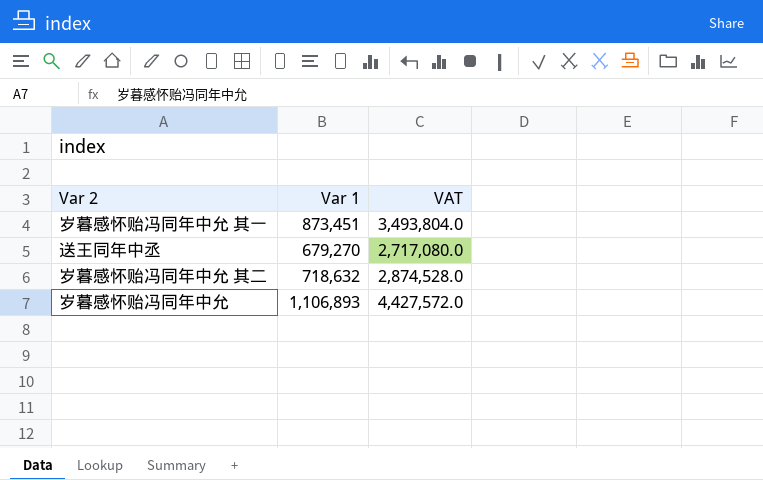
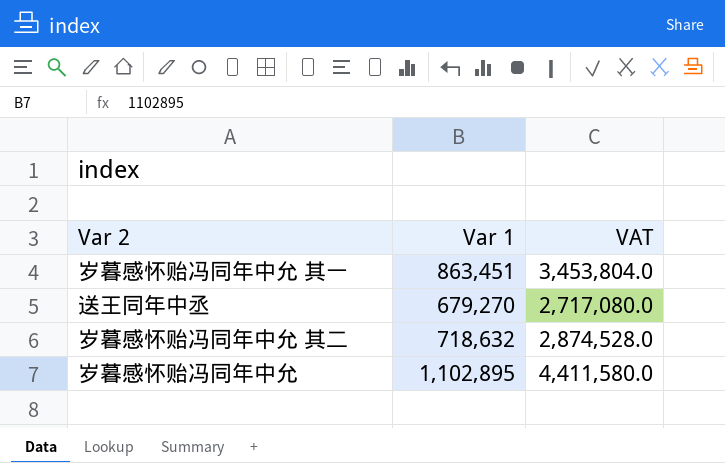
岁暮感怀贻冯同年中允 其一 | Var 1: 873,451 -> 863,451
岁暮感怀贻冯同年中允 其一 | VAT: 3,493,804.0 -> 3,453,804.0
岁暮感怀贻冯同年中允 | Var 1: 1,106,893 -> 1,102,895
岁暮感怀贻冯同年中允 | VAT: 4,427,572.0 -> 4,411,580.0

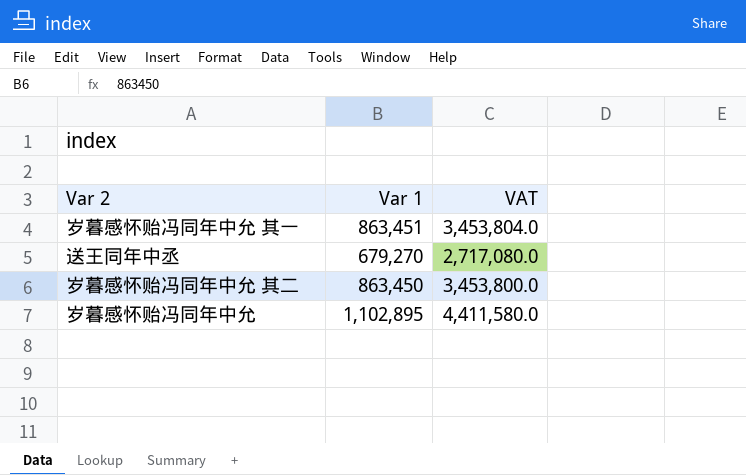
岁暮感怀贻冯同年中允 其二 | Var 1: 718,632 -> 863,450
岁暮感怀贻冯同年中允 其二 | VAT: 2,874,528.0 -> 3,453,800.0

